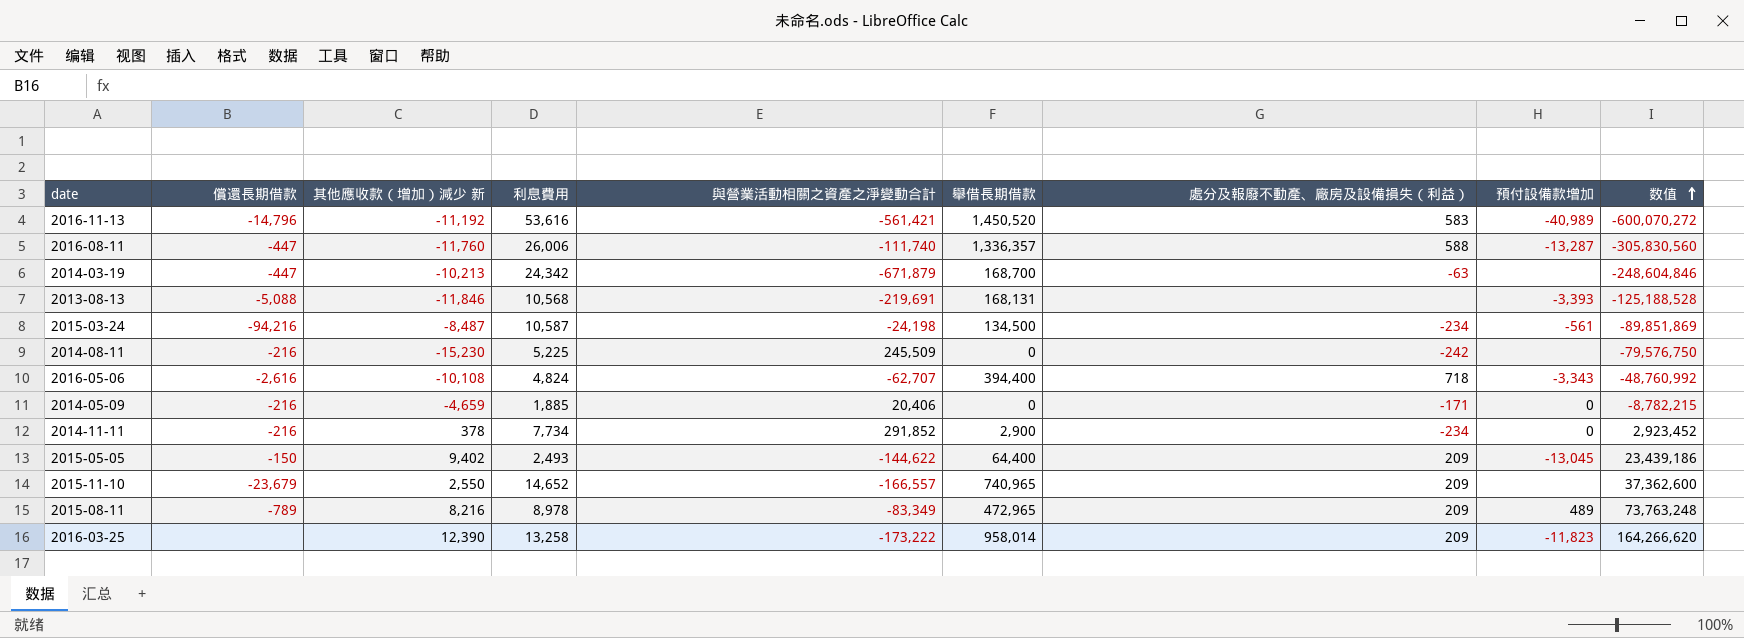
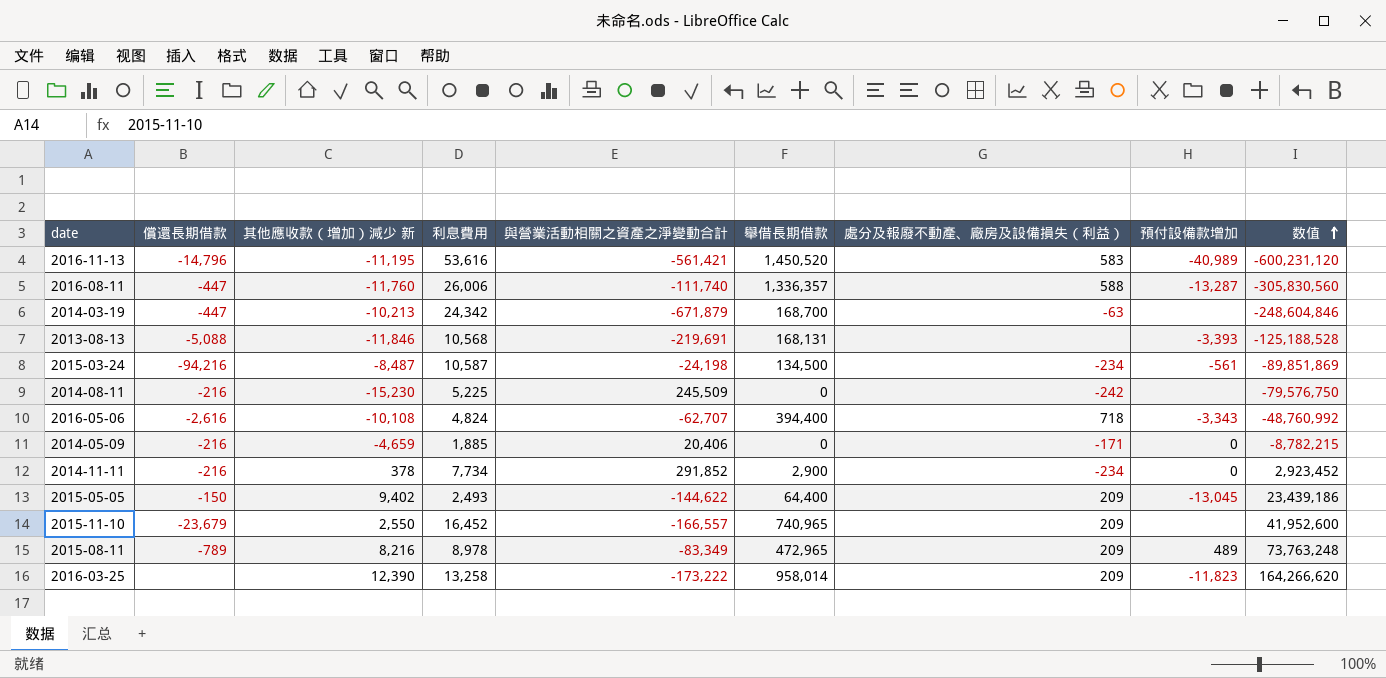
2016-11-13 | 其他應收款（增加）減少 新: -11,192 -> -11,195
2016-11-13 | 数值: -600,070,272 -> -600,231,120
2015-11-10 | 利息費用: 14,652 -> 16,452
2015-11-10 | 数值: 37,362,600 -> 41,952,600

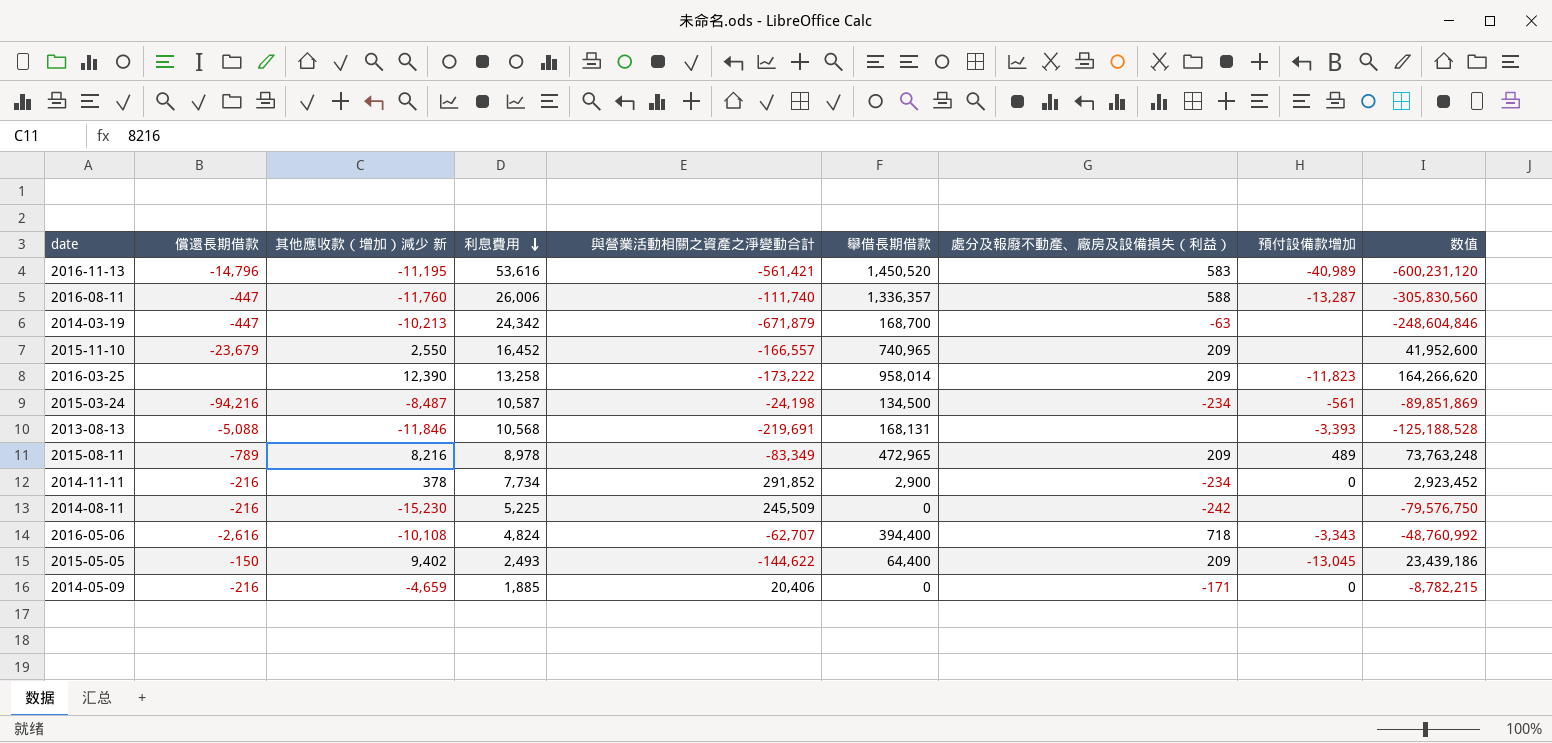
row order: 数值 ascending -> 利息費用 descending

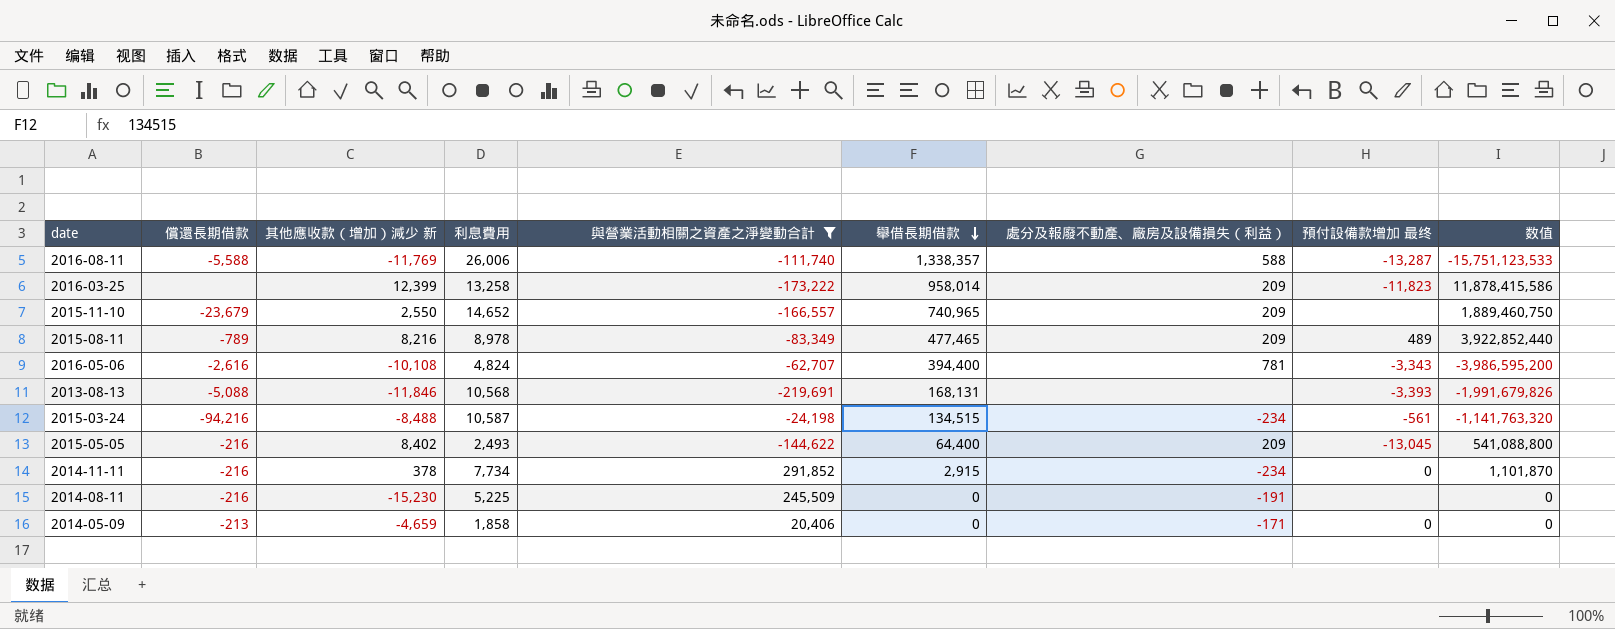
filter: none -> 與營業活動相關之資產之淨變動合計 >= -219,691
row order: 利息費用 descending -> 舉借長期借款 descending
column name: 預付設備款增加 -> 預付設備款增加 最终
column 数值 | formula: [其他應收款（增加）減少 新] * [利息費用] -> [其他應收款（增加）減少 新] * [舉借長期借款]
2016-08-11 | 償還長期借款: -447 -> -5,588
2016-08-11 | 其他應收款（增加）減少 新: -11,760 -> -11,769
2016-08-11 | 舉借長期借款: 1,336,357 -> 1,338,357
2016-03-25 | 其他應收款（增加）減少 新: 12,390 -> 12,399
2015-11-10 | 利息費用: 16,452 -> 14,652
2015-08-11 | 舉借長期借款: 472,965 -> 477,465
2016-05-06 | 處分及報廢不動產、廠房及設備損失（利益）: 718 -> 781
2015-03-24 | 其他應收款（增加）減少 新: -8,487 -> -8,488
2015-03-24 | 舉借長期借款: 134,500 -> 134,515
2015-05-05 | 償還長期借款: -150 -> -216
2015-05-05 | 其他應收款（增加）減少 新: 9,402 -> 8,402
2014-11-11 | 舉借長期借款: 2,900 -> 2,915
2014-08-11 | 處分及報廢不動產、廠房及設備損失（利益）: -242 -> -191
2014-05-09 | 償還長期借款: -216 -> -213
2014-05-09 | 利息費用: 1,885 -> 1,858

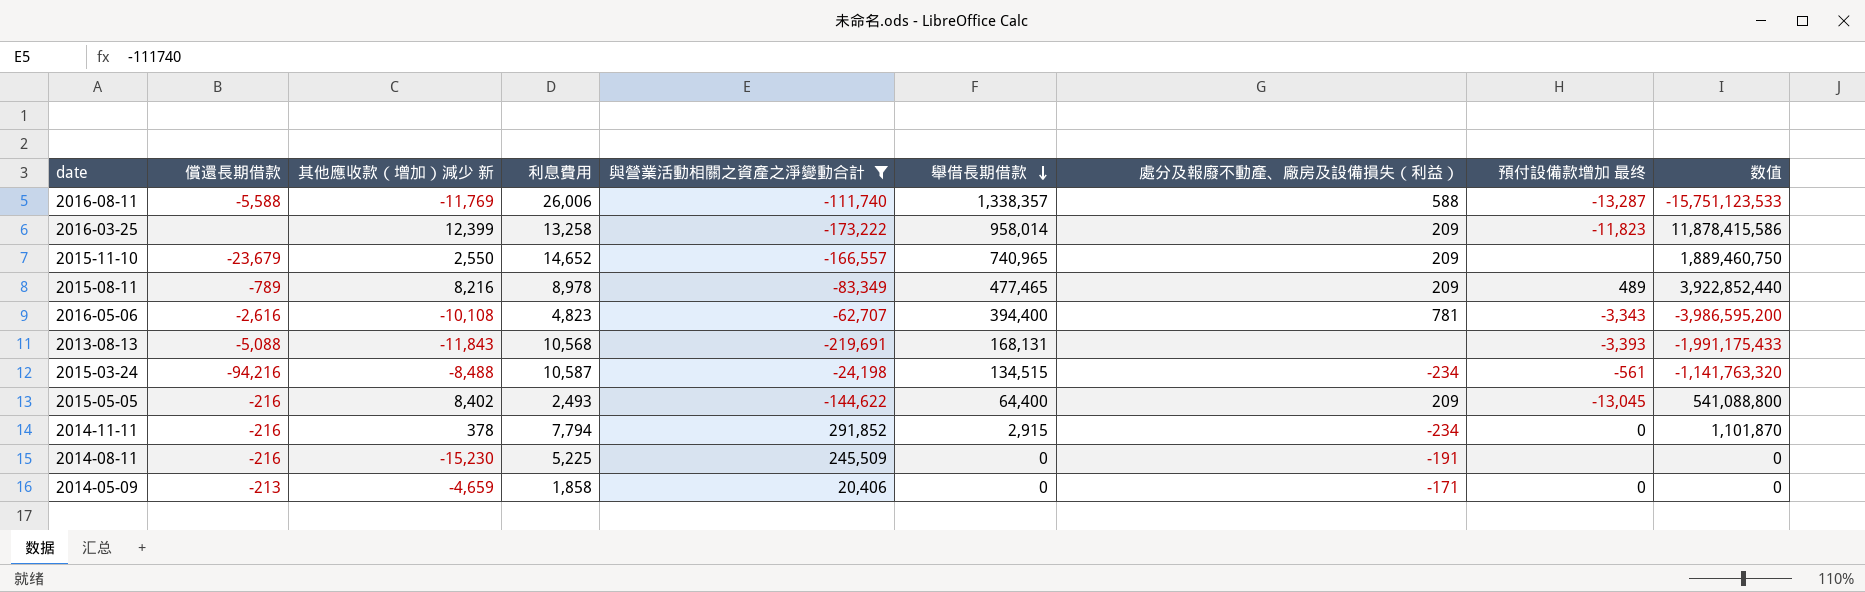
2016-05-06 | 利息費用: 4,824 -> 4,823
2013-08-13 | 其他應收款（增加）減少 新: -11,846 -> -11,843
2013-08-13 | 数值: -1,991,679,826 -> -1,991,175,433
2014-11-11 | 利息費用: 7,734 -> 7,794

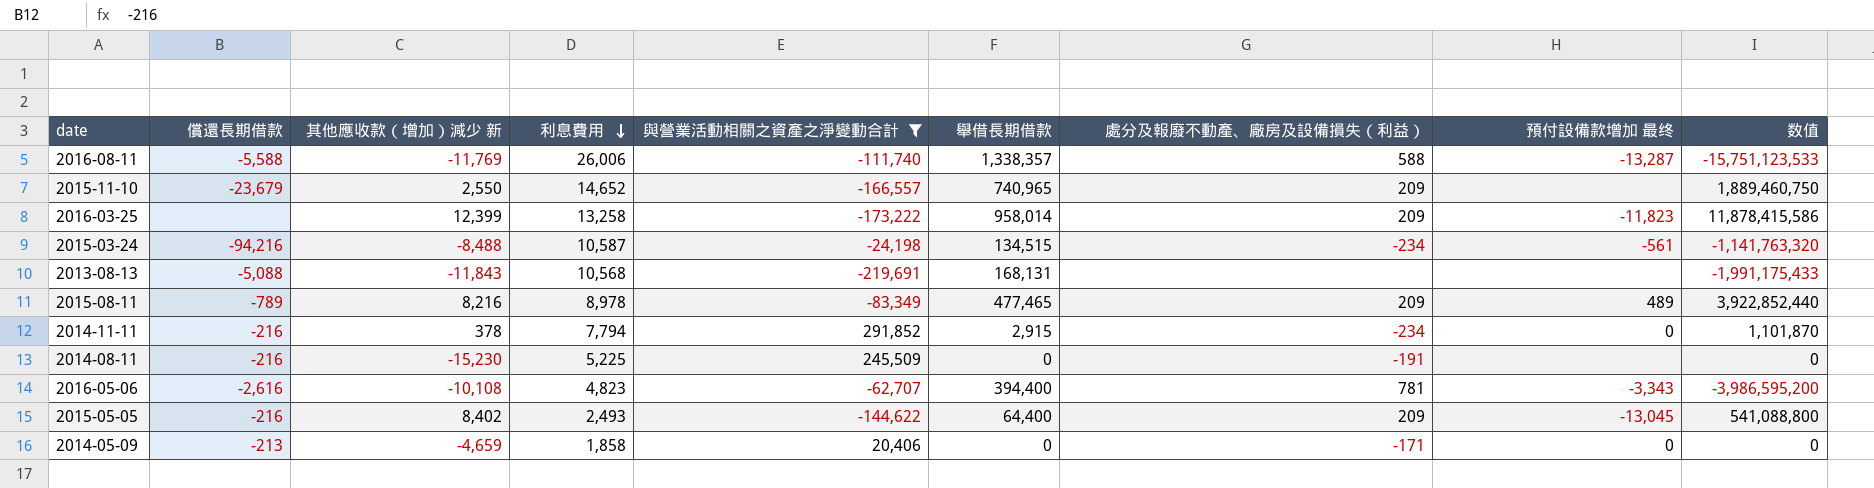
row order: 舉借長期借款 descending -> 利息費用 descending
2013-08-13 | 預付設備款增加 最终: -3,393 -> none

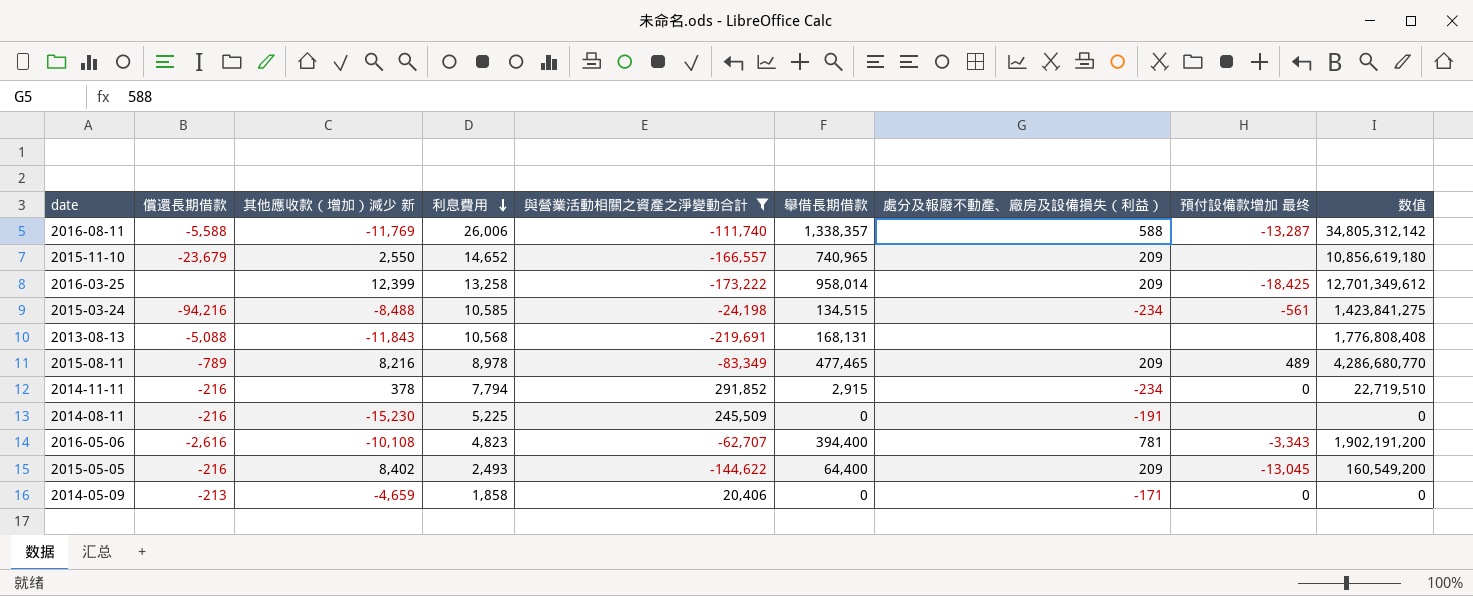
column 数值 | formula: [其他應收款（增加）減少 新] * [舉借長期借款] -> [利息費用] * [舉借長期借款]
2016-03-25 | 預付設備款增加 最终: -11,823 -> -18,425
2015-03-24 | 利息費用: 10,587 -> 10,585

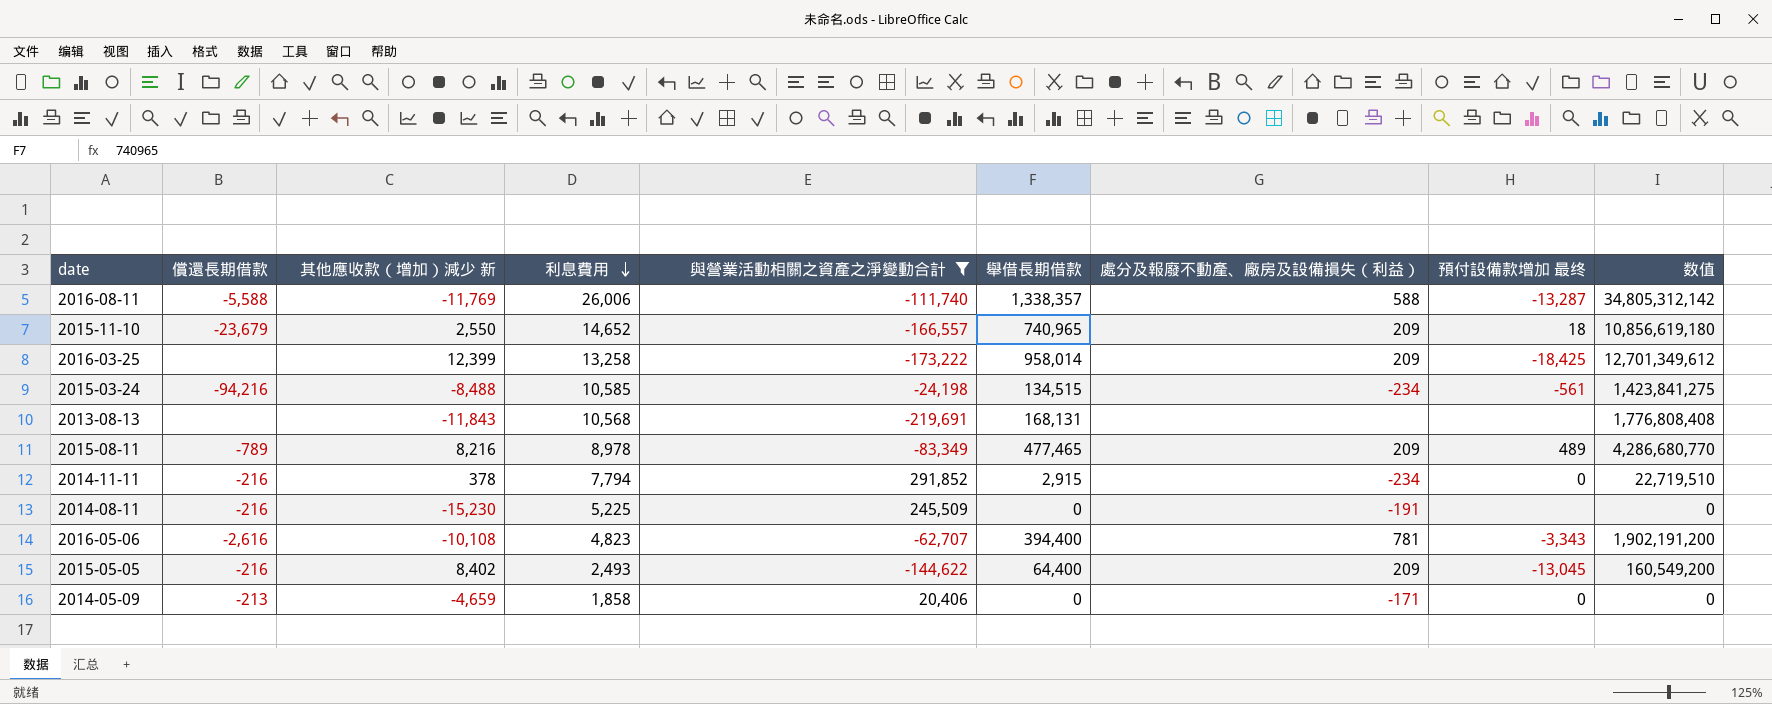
2015-11-10 | 預付設備款增加 最终: none -> 18
2013-08-13 | 償還長期借款: -5,088 -> none

